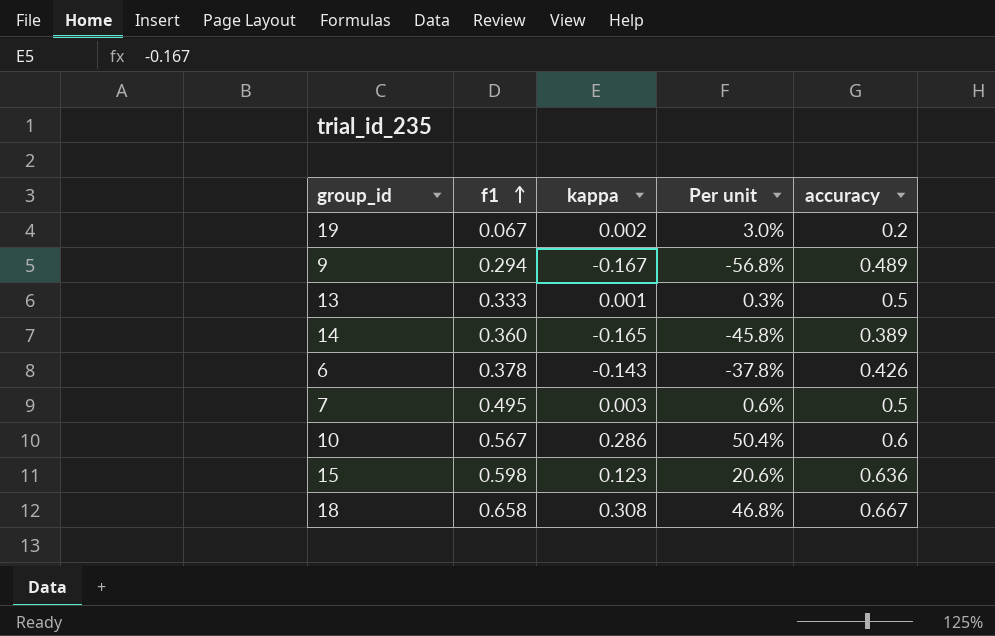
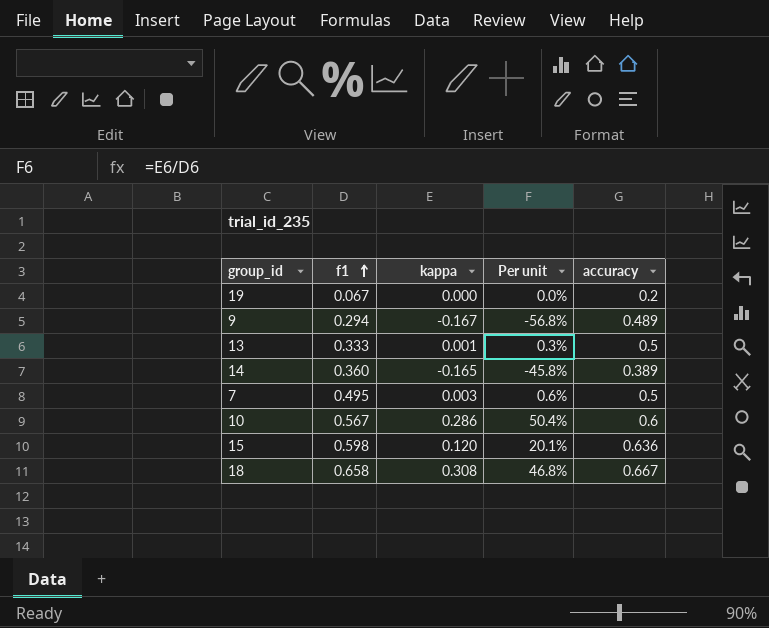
row 6: 0.378 | -0.143 | -37.8% | 0.426 -> none
19 | kappa: 0.002 -> 0.000
19 | Per unit: 3.0% -> 0.0%
15 | kappa: 0.123 -> 0.120
15 | Per unit: 20.6% -> 20.1%

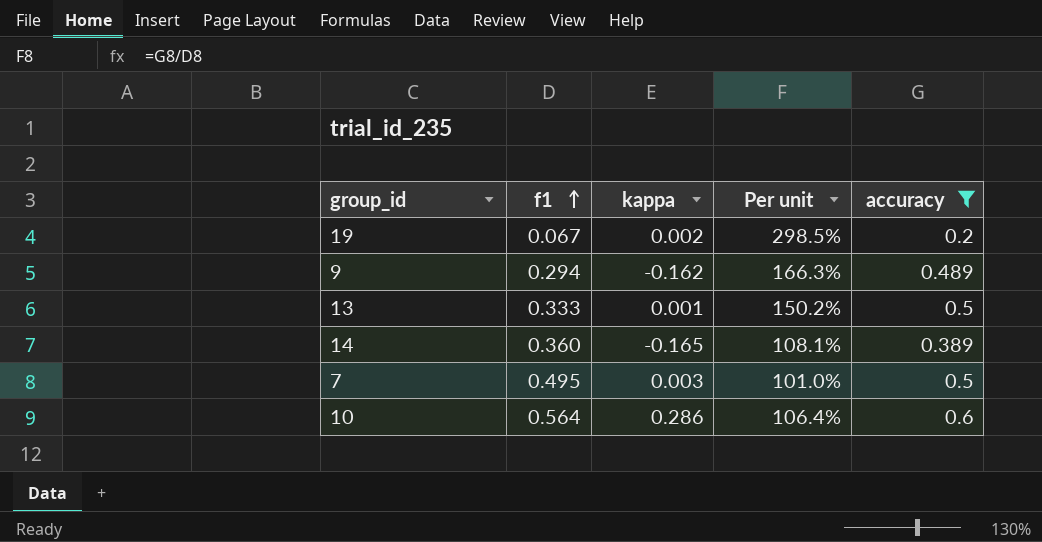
filter: none -> accuracy <= 0.6
column Per unit | formula: [kappa] / [f1] -> [accuracy] / [f1]
19 | kappa: 0.000 -> 0.002
9 | kappa: -0.167 -> -0.162
10 | f1: 0.567 -> 0.564

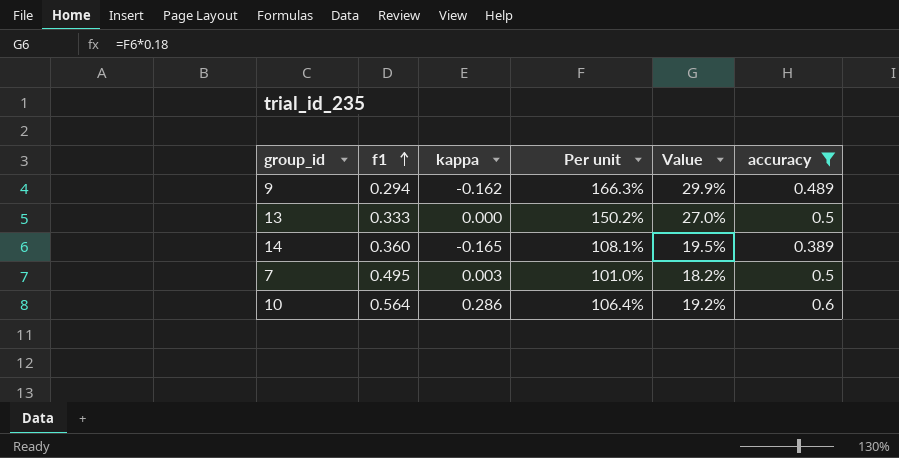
column Value | formula: none -> [Per unit] * 0.18
row 19: 0.067 | 0.002 | 298.5% | 0.2 -> none
13 | kappa: 0.001 -> 0.000

